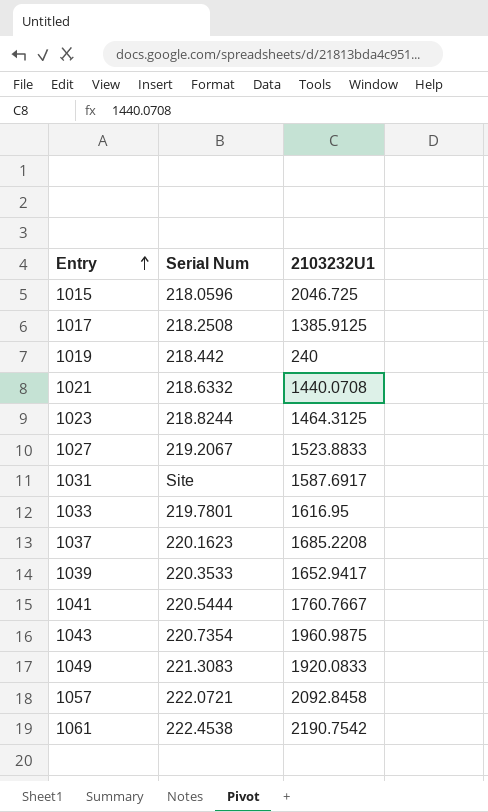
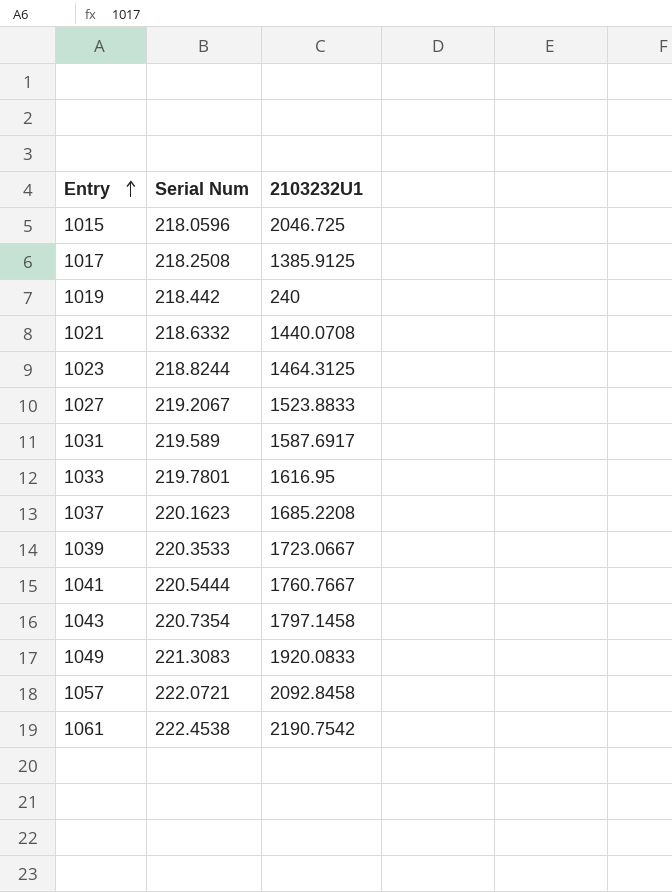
1031 | Serial Num: Site -> 219.589
1039 | 2103232U1: 1652.9417 -> 1723.0667
1043 | 2103232U1: 1960.9875 -> 1797.1458

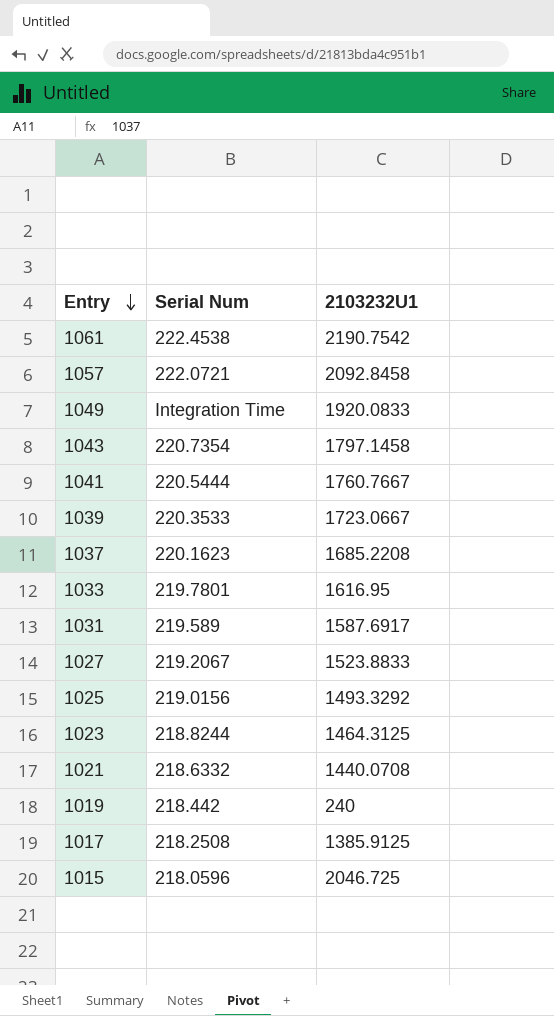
row order: Entry ascending -> Entry descending
1049 | Serial Num: 221.3083 -> Integration Time
row 1025: none -> 219.0156 | 1493.3292

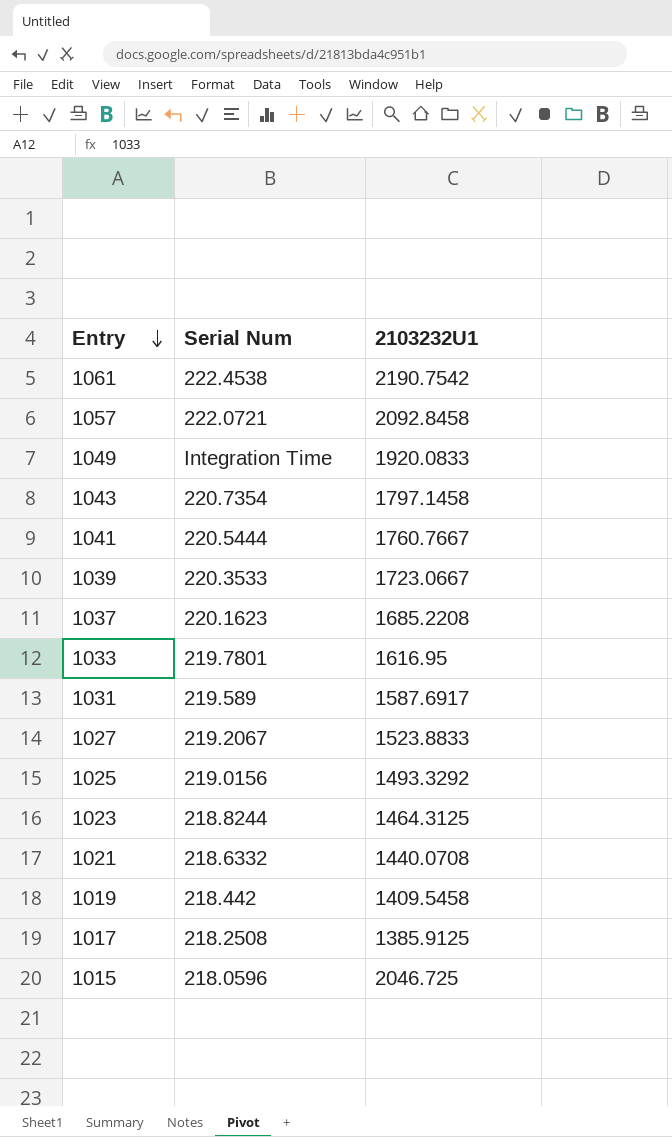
1019 | 2103232U1: 240 -> 1409.5458

